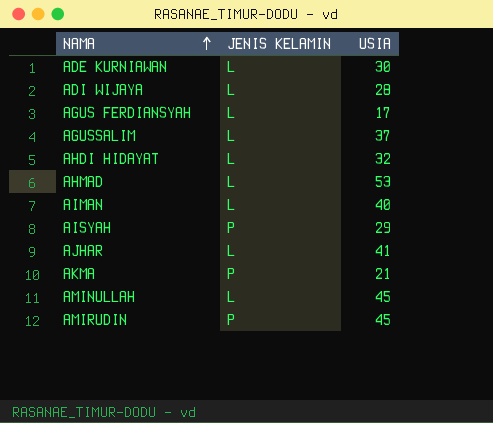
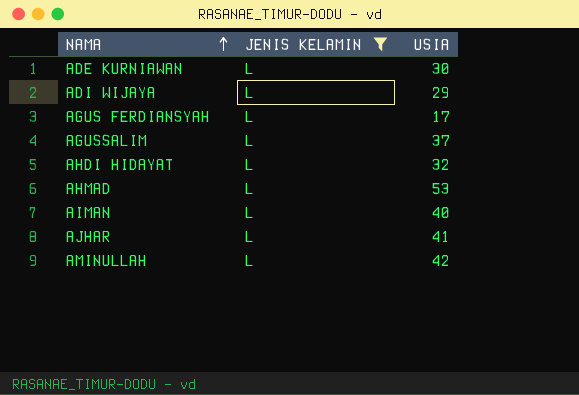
filter: none -> JENIS KELAMIN = L
ADI WIJAYA | USIA: 28 -> 29
AMINULLAH | USIA: 45 -> 42

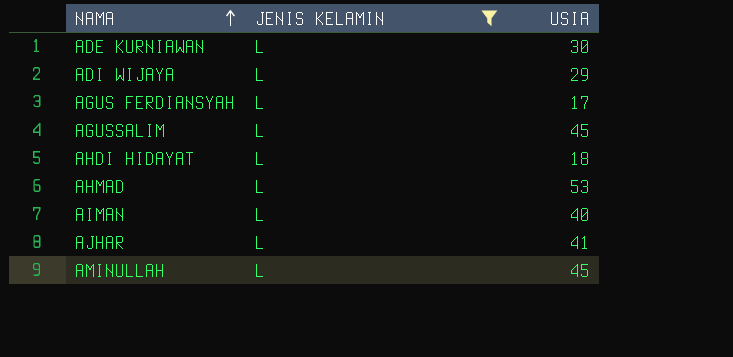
AGUSSALIM | USIA: 37 -> 45
AHDI HIDAYAT | USIA: 32 -> 18
AMINULLAH | USIA: 42 -> 45

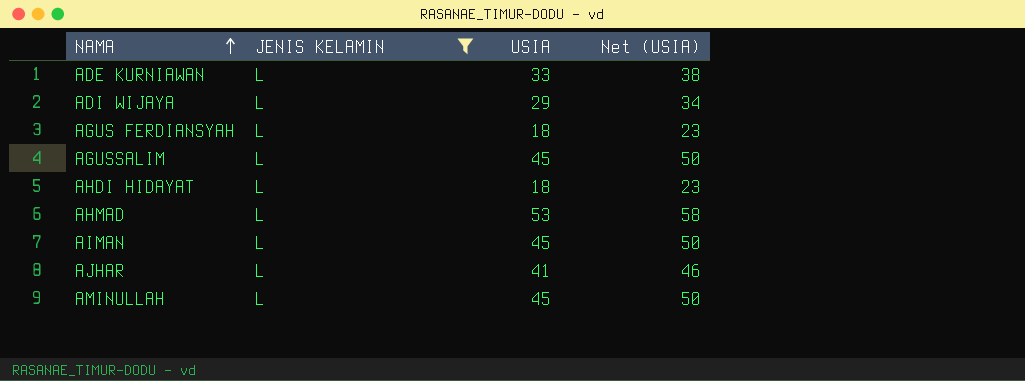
column Net (USIA) | formula: none -> [USIA] + 5
ADE KURNIAWAN | USIA: 30 -> 33
AGUS FERDIANSYAH | USIA: 17 -> 18
AIMAN | USIA: 40 -> 45

